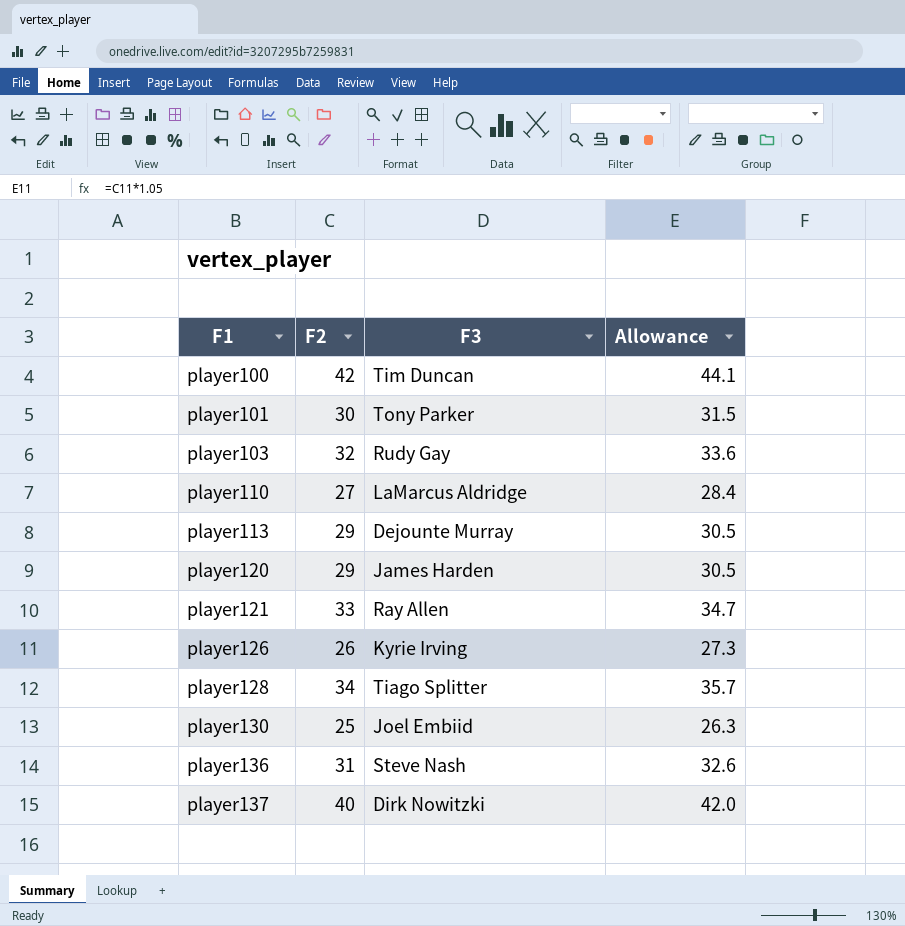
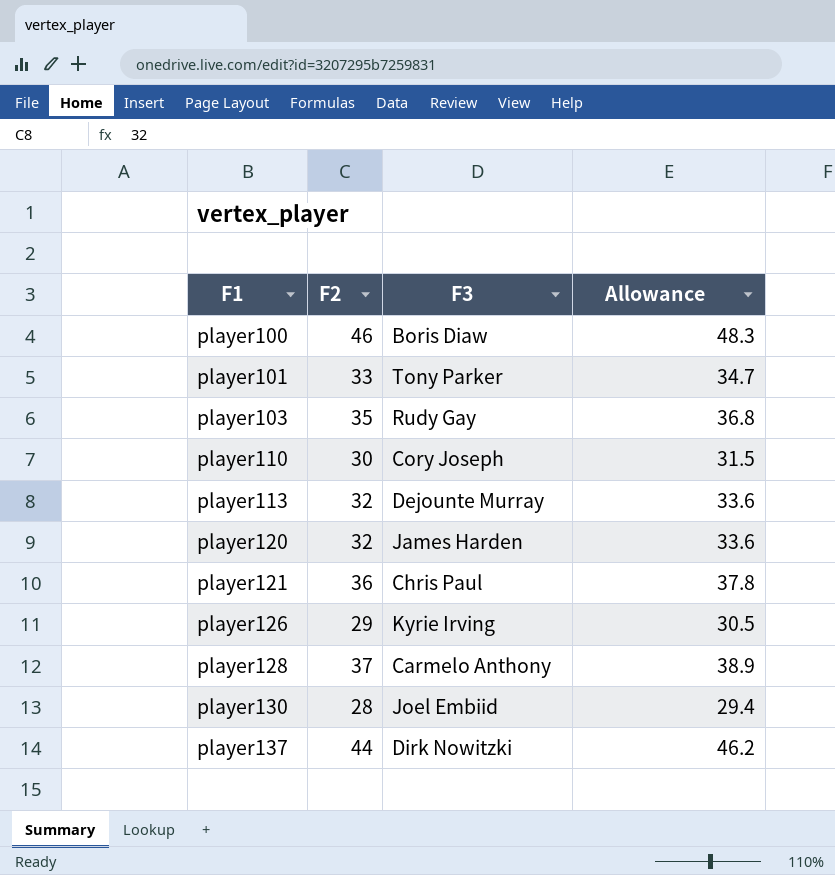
row player136: 31 | Steve Nash | 32.6 -> none
player100 | F2: 42 -> 46
player100 | F3: Tim Duncan -> Boris Diaw
player100 | Allowance: 44.1 -> 48.3
player101 | F2: 30 -> 33
player101 | Allowance: 31.5 -> 34.7
player103 | F2: 32 -> 35
player103 | Allowance: 33.6 -> 36.8
player110 | F2: 27 -> 30
player110 | F3: LaMarcus Aldridge -> Cory Joseph
player110 | Allowance: 28.4 -> 31.5
player113 | F2: 29 -> 32
player113 | Allowance: 30.5 -> 33.6
player120 | F2: 29 -> 32
player120 | Allowance: 30.5 -> 33.6
player121 | F2: 33 -> 36
player121 | F3: Ray Allen -> Chris Paul
player121 | Allowance: 34.7 -> 37.8
player126 | F2: 26 -> 29
player126 | Allowance: 27.3 -> 30.5
player128 | F2: 34 -> 37
player128 | F3: Tiago Splitter -> Carmelo Anthony
player128 | Allowance: 35.7 -> 38.9
player130 | F2: 25 -> 28
player130 | Allowance: 26.3 -> 29.4
player137 | F2: 40 -> 44
player137 | Allowance: 42.0 -> 46.2

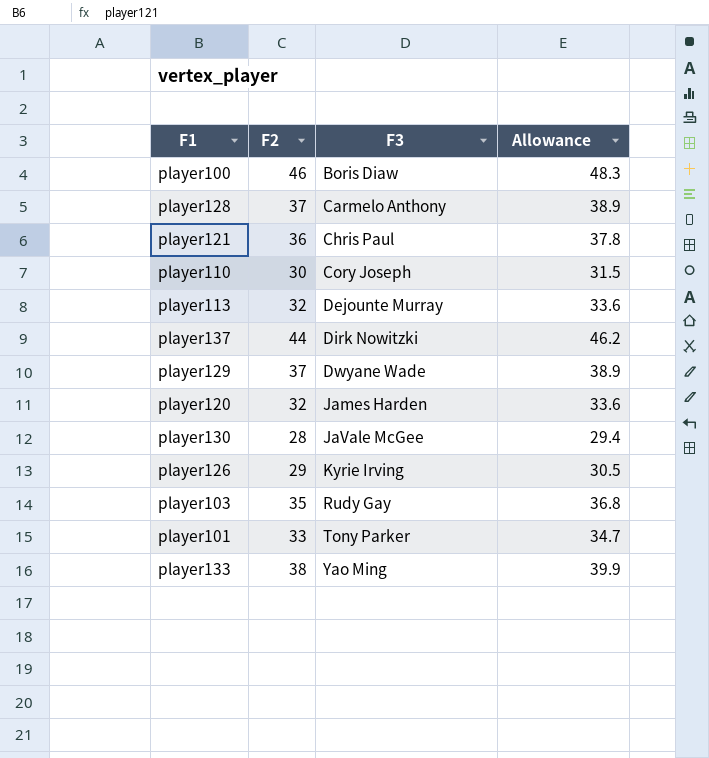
row order: F1 ascending -> F3 ascending
row player129: none -> 37 | Dwyane Wade | 38.9
player130 | F3: Joel Embiid -> JaVale McGee
row player133: none -> 38 | Yao Ming | 39.9

